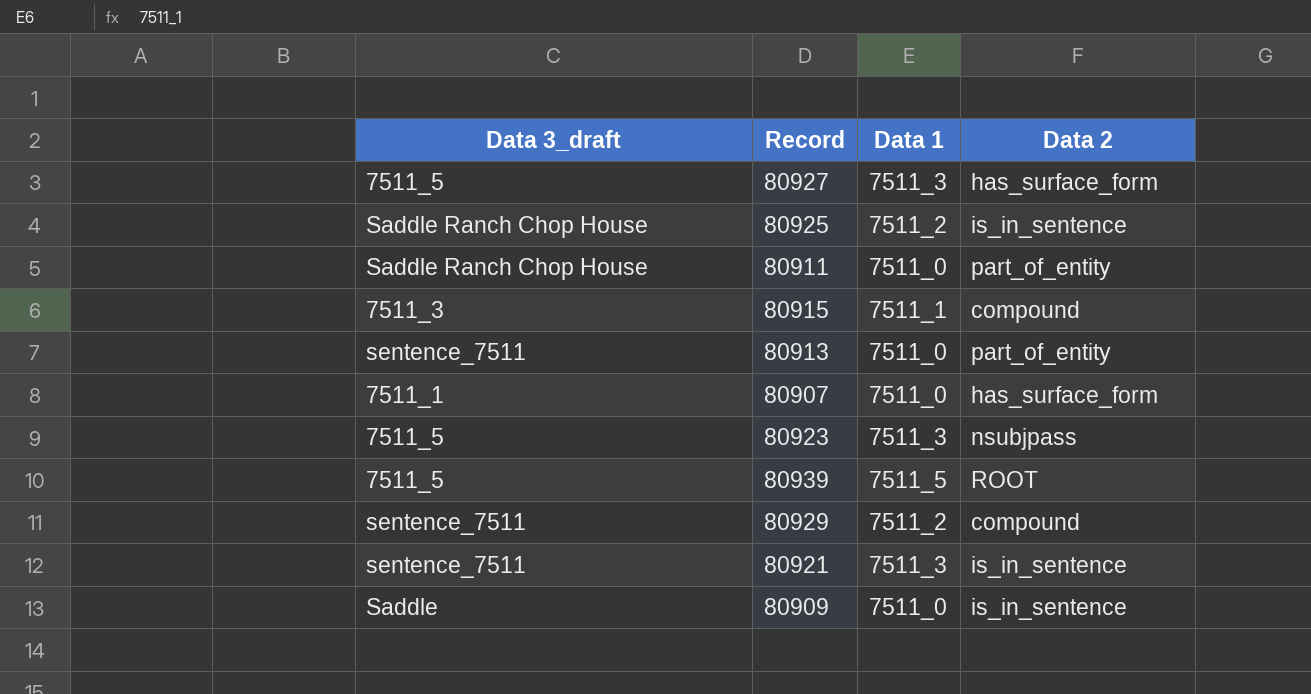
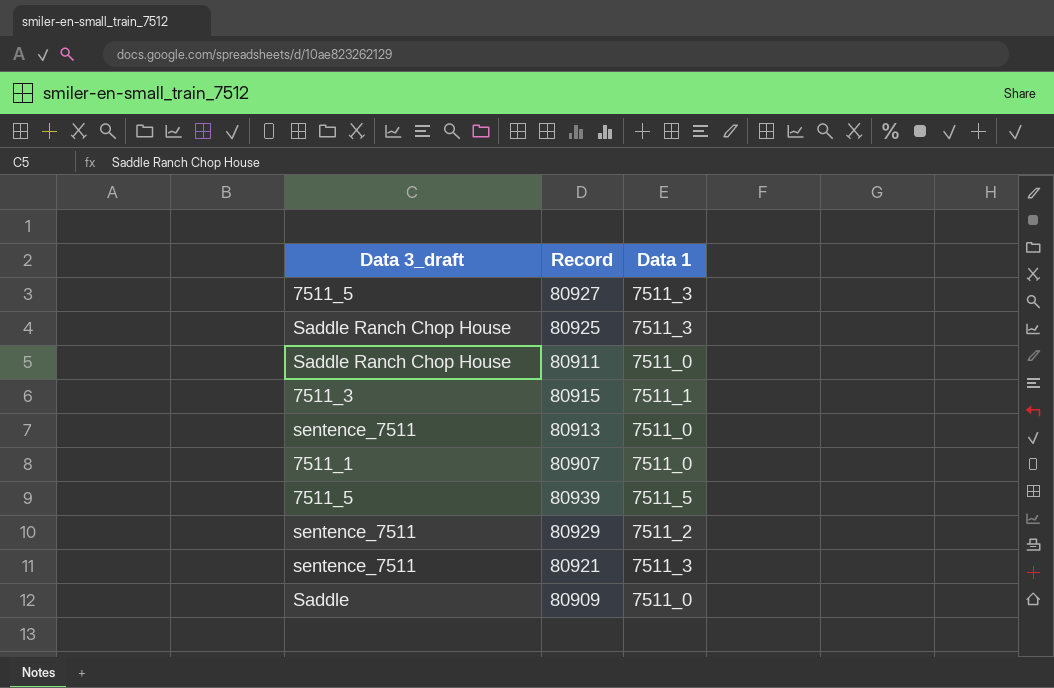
column Data 2 | position: 4 -> none
row 80923: 7511_5 | 7511_3 | nsubjpass -> none
80925 | Data 1: 7511_2 -> 7511_3

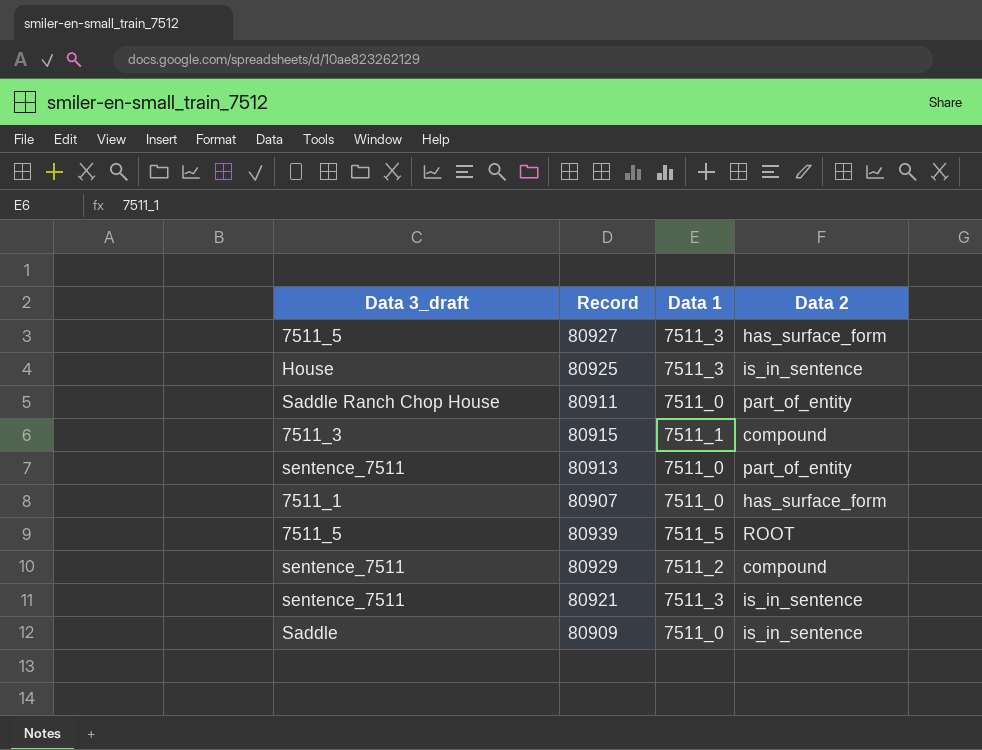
column Data 2 | position: none -> 4
80925 | Data 3_draft: Saddle Ranch Chop House -> House

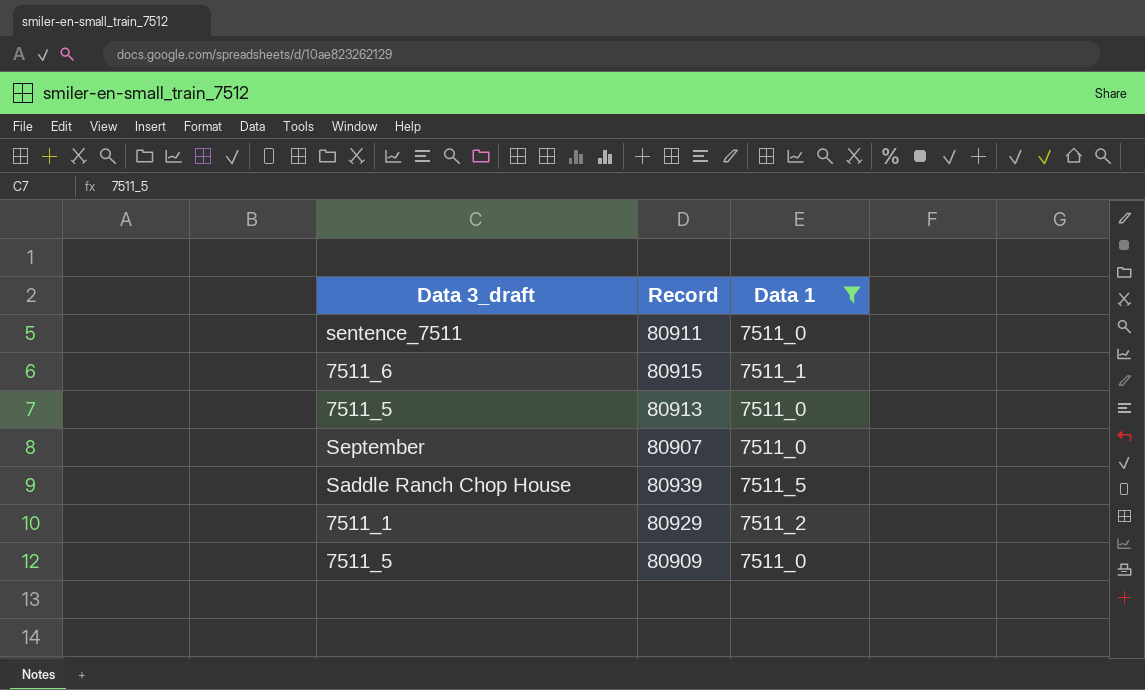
filter: none -> Data 1 != 7511_3
column Data 2 | position: 4 -> none
80911 | Data 3_draft: Saddle Ranch Chop House -> sentence_7511
80915 | Data 3_draft: 7511_3 -> 7511_6
80913 | Data 3_draft: sentence_7511 -> 7511_5
80907 | Data 3_draft: 7511_1 -> September
80939 | Data 3_draft: 7511_5 -> Saddle Ranch Chop House
80929 | Data 3_draft: sentence_7511 -> 7511_1
80909 | Data 3_draft: Saddle -> 7511_5

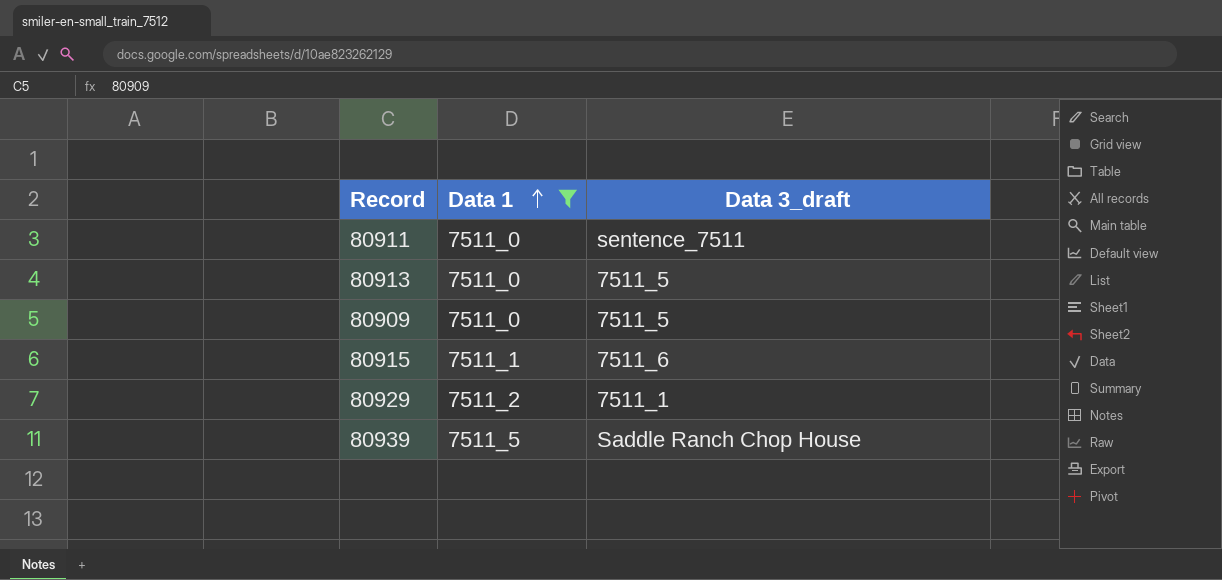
row order: none -> Data 1 ascending
column Data 3_draft | position: 1 -> 3
row 80907: September | 7511_0 -> none

